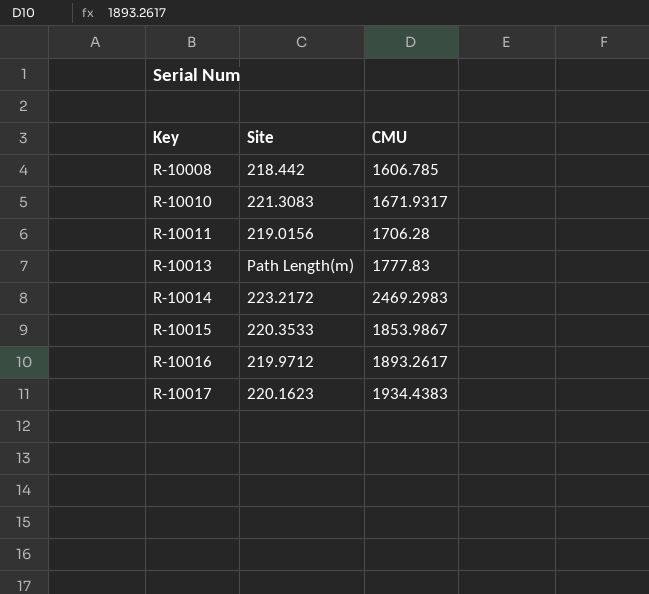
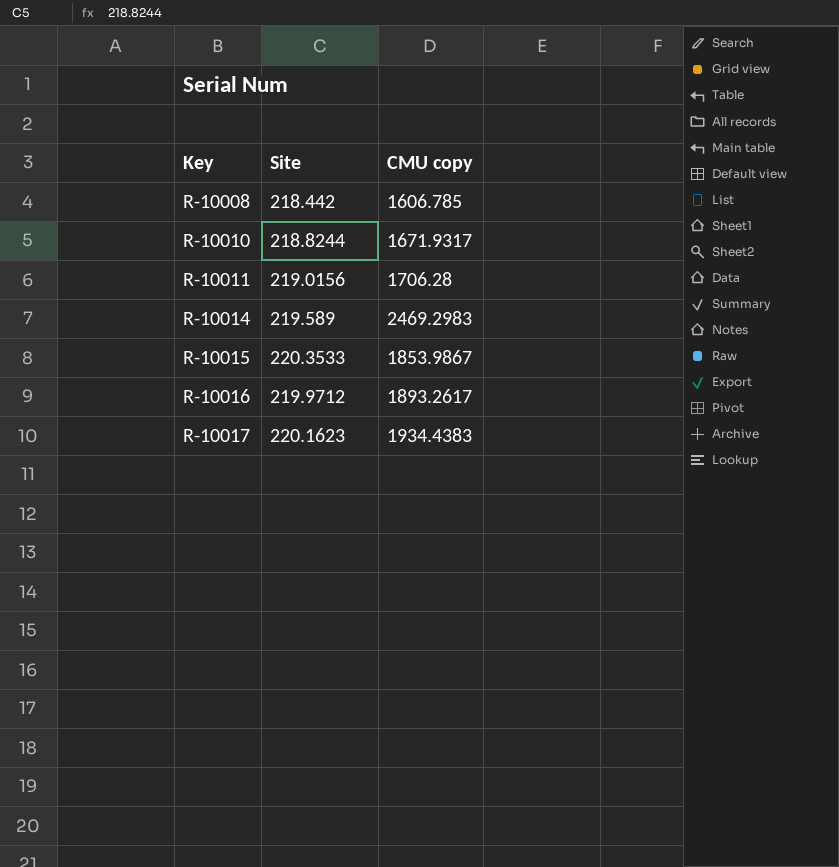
column name: CMU -> CMU copy
row R-10013: Path Length(m) | 1777.83 -> none
R-10010 | Site: 221.3083 -> 218.8244
R-10014 | Site: 223.2172 -> 219.589

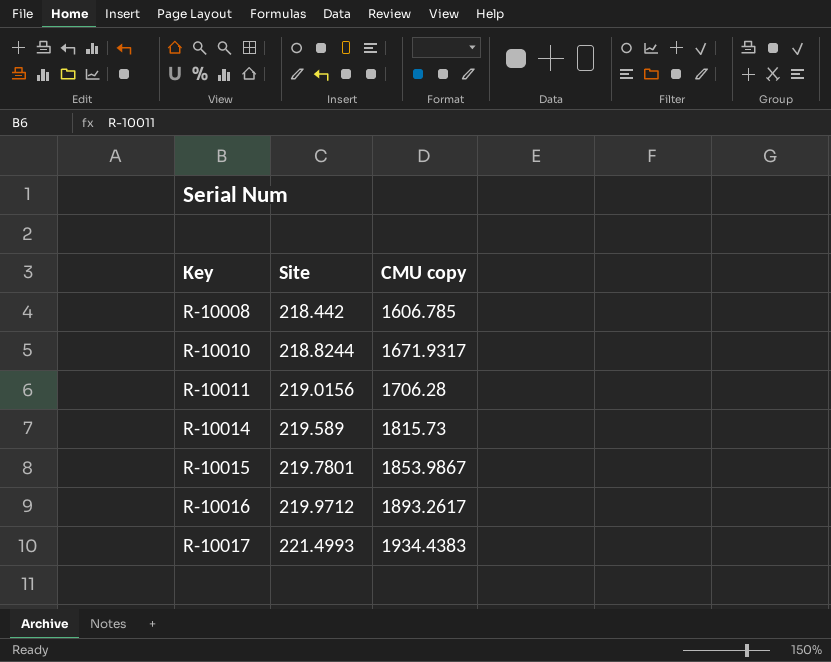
R-10014 | CMU copy: 2469.2983 -> 1815.73
R-10015 | Site: 220.3533 -> 219.7801
R-10017 | Site: 220.1623 -> 221.4993

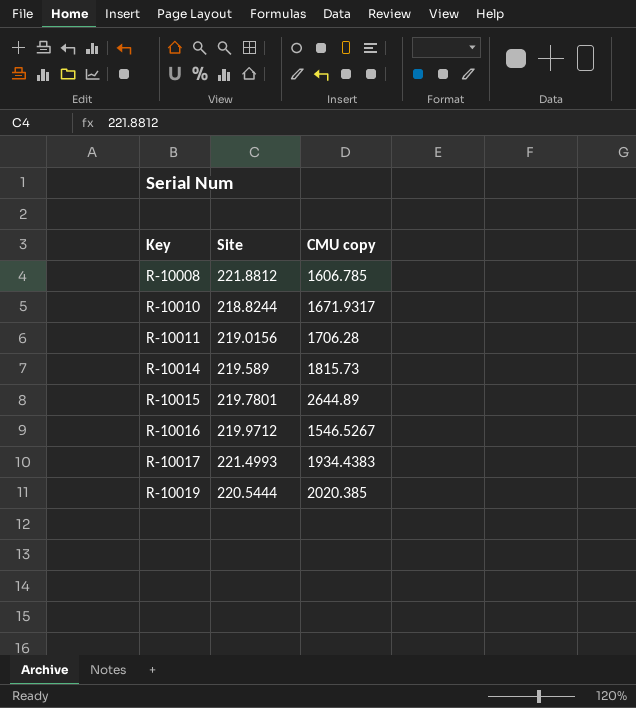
R-10008 | Site: 218.442 -> 221.8812
R-10015 | CMU copy: 1853.9867 -> 2644.89
R-10016 | CMU copy: 1893.2617 -> 1546.5267
row R-10019: none -> 220.5444 | 2020.385

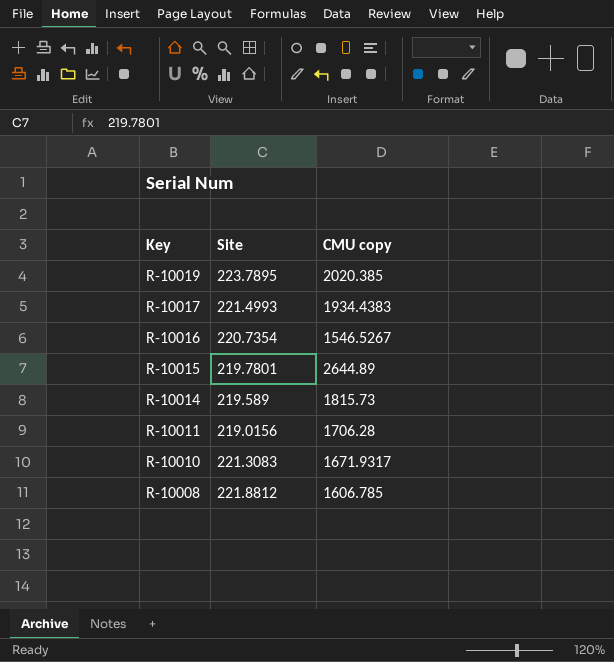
row order: Key ascending -> Key descending
R-10019 | Site: 220.5444 -> 223.7895
R-10016 | Site: 219.9712 -> 220.7354
R-10010 | Site: 218.8244 -> 221.3083

